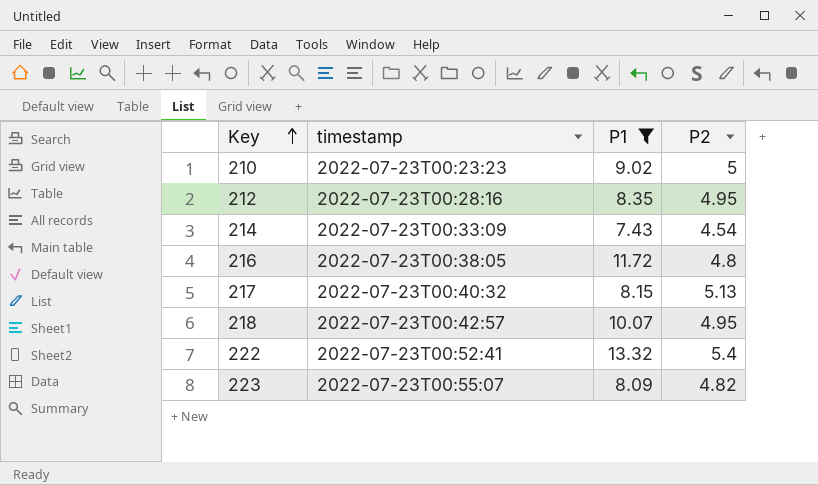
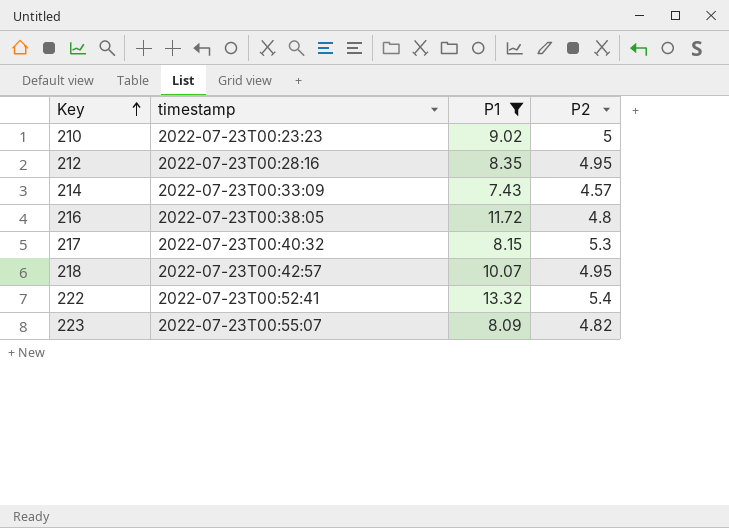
214 | P2: 4.54 -> 4.57
217 | P2: 5.13 -> 5.3

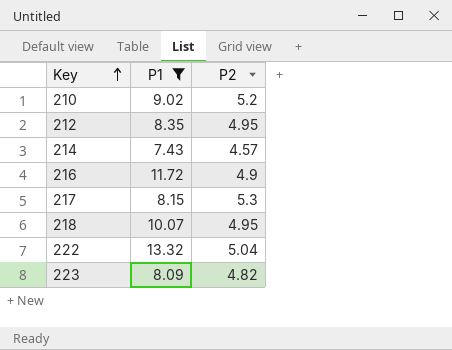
column timestamp | position: 2 -> none
210 | P2: 5 -> 5.2
216 | P2: 4.8 -> 4.9
222 | P2: 5.4 -> 5.04

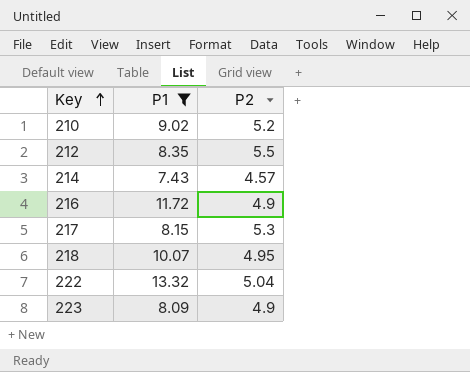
212 | P2: 4.95 -> 5.5
223 | P2: 4.82 -> 4.9

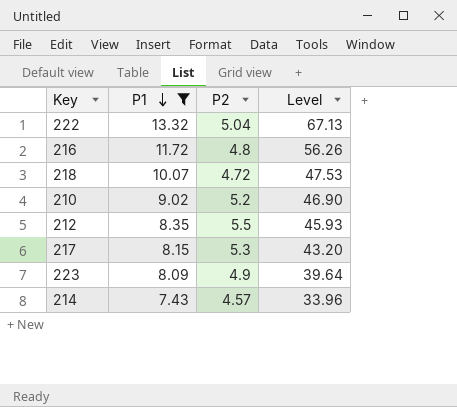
row order: Key ascending -> P1 descending
column Level | formula: none -> [P1] * [P2]
216 | P2: 4.9 -> 4.8
218 | P2: 4.95 -> 4.72

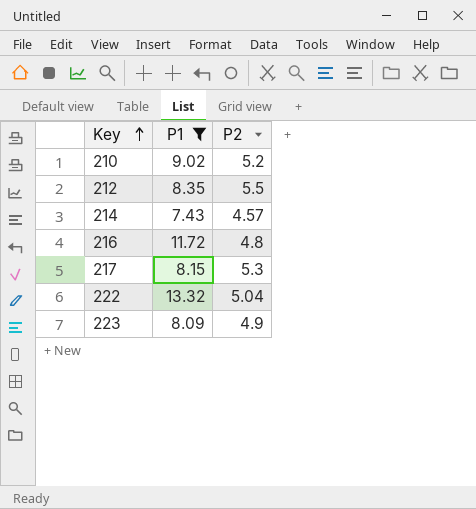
row order: P1 descending -> Key ascending
column Level | formula: [P1] * [P2] -> none
row 218: 10.07 | 4.72 | 47.53 -> none

